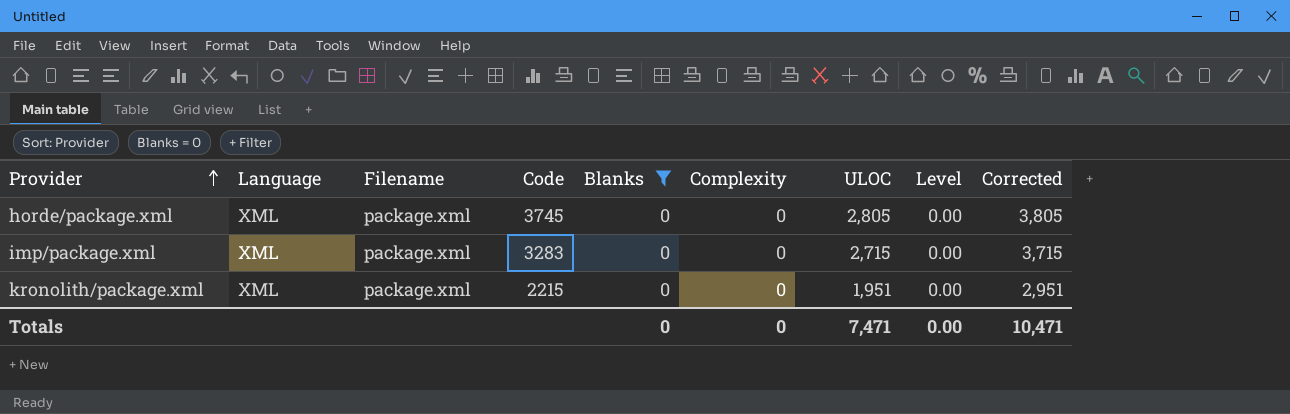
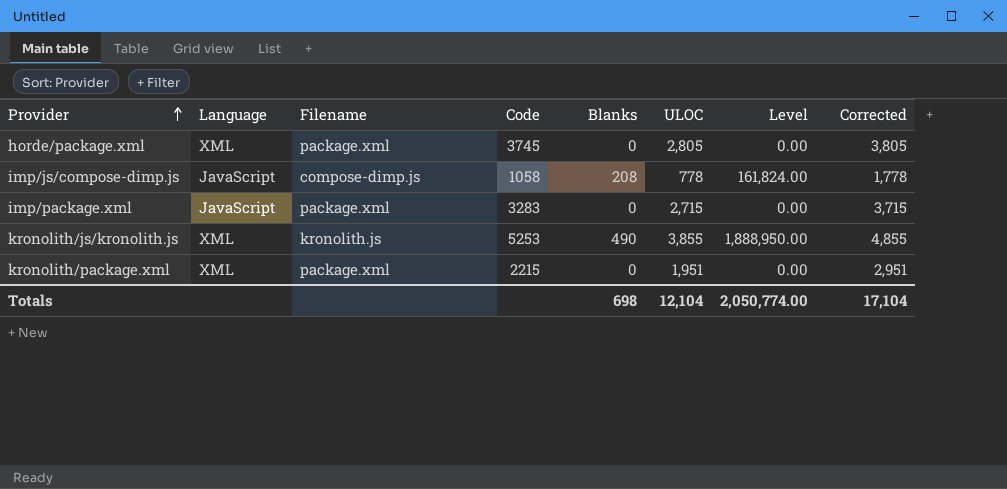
filter: Blanks = 0 -> none
column Complexity | position: 6 -> none
imp/package.xml | Language: XML -> JavaScript
Totals | Blanks: 0 -> 698
Totals | ULOC: 7,471 -> 12,104
Totals | Level: 0.00 -> 2,050,774.00
Totals | Corrected: 10,471 -> 17,104

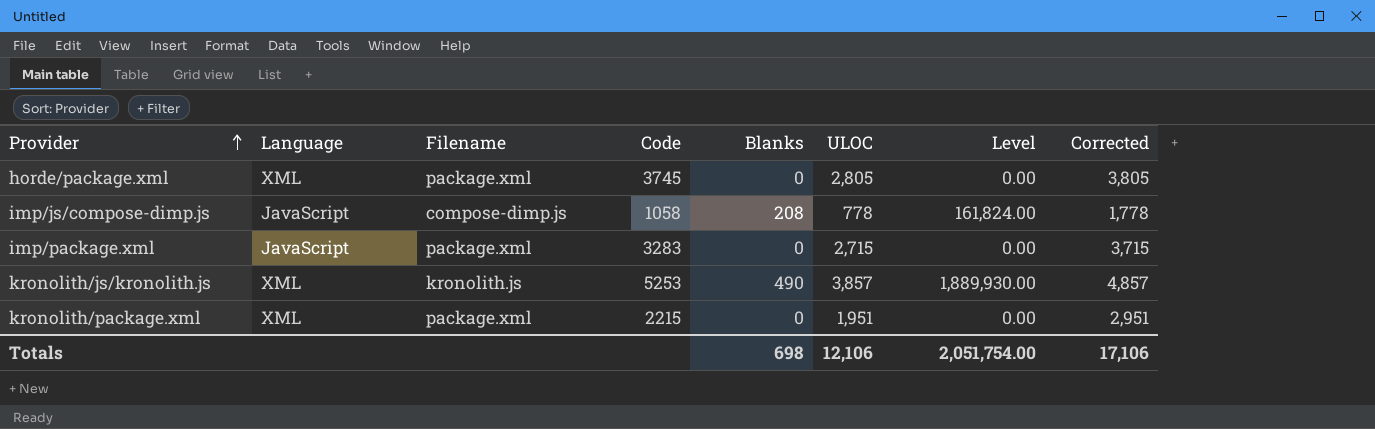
kronolith/js/kronolith.js | ULOC: 3,855 -> 3,857
kronolith/js/kronolith.js | Level: 1,888,950.00 -> 1,889,930.00
kronolith/js/kronolith.js | Corrected: 4,855 -> 4,857
Totals | ULOC: 12,104 -> 12,106
Totals | Level: 2,050,774.00 -> 2,051,754.00
Totals | Corrected: 17,104 -> 17,106

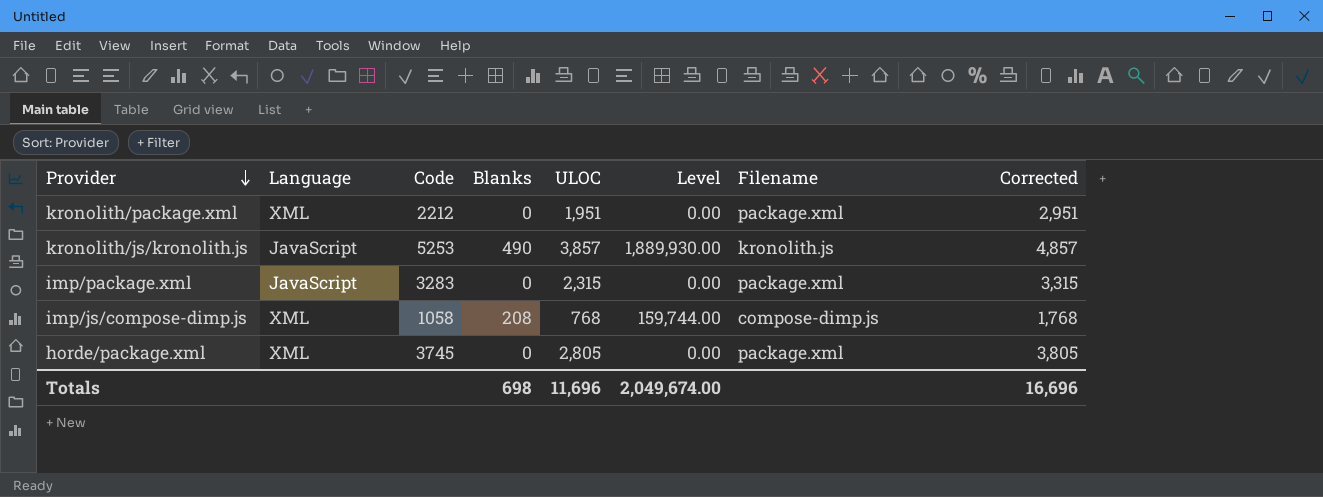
row order: Provider ascending -> Provider descending
column Filename | position: 3 -> 7
kronolith/package.xml | Code: 2215 -> 2212
kronolith/js/kronolith.js | Language: XML -> JavaScript
imp/package.xml | ULOC: 2,715 -> 2,315
imp/package.xml | Corrected: 3,715 -> 3,315
imp/js/compose-dimp.js | Language: JavaScript -> XML
imp/js/compose-dimp.js | ULOC: 778 -> 768
imp/js/compose-dimp.js | Level: 161,824.00 -> 159,744.00
imp/js/compose-dimp.js | Corrected: 1,778 -> 1,768
Totals | ULOC: 12,106 -> 11,696
Totals | Level: 2,051,754.00 -> 2,049,674.00
Totals | Corrected: 17,106 -> 16,696

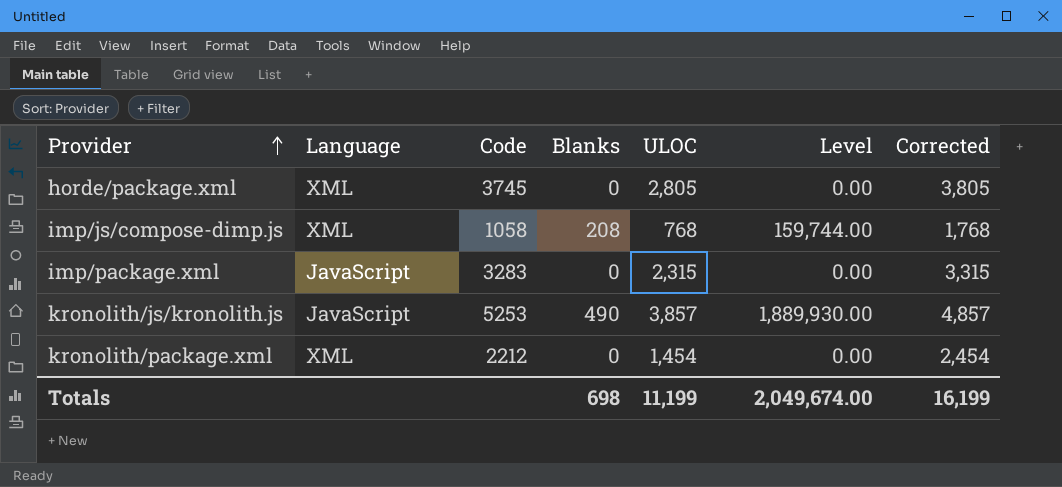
row order: Provider descending -> Provider ascending
column Filename | position: 7 -> none
kronolith/package.xml | ULOC: 1,951 -> 1,454
kronolith/package.xml | Corrected: 2,951 -> 2,454
Totals | ULOC: 11,696 -> 11,199
Totals | Corrected: 16,696 -> 16,199

